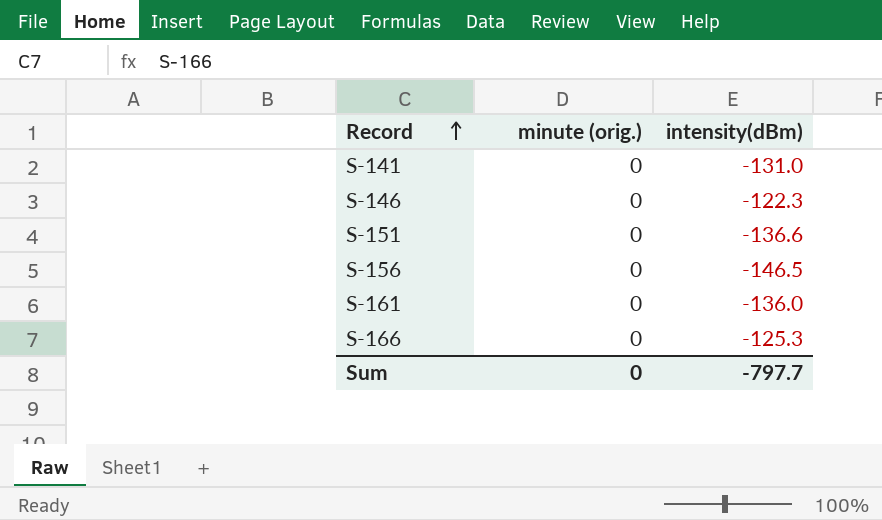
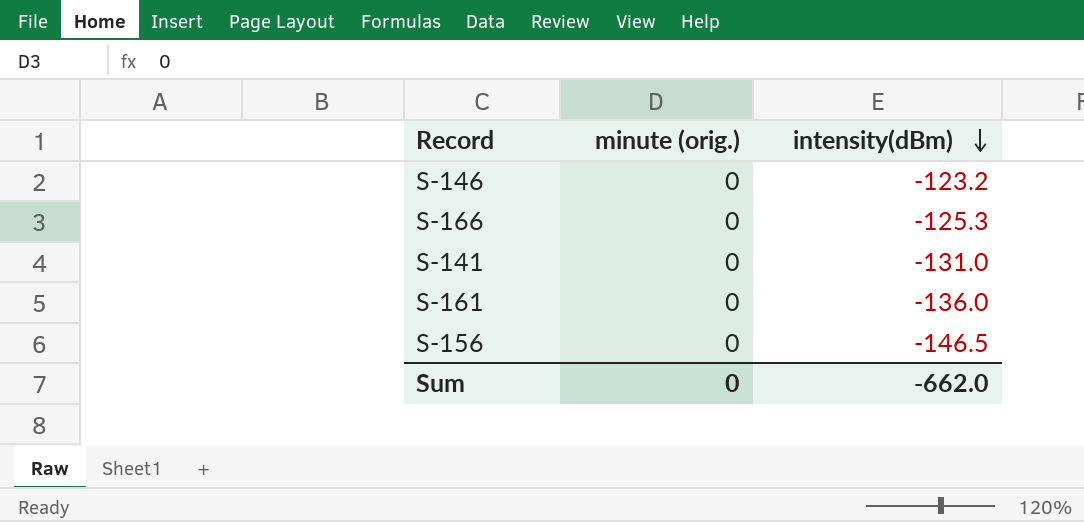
row order: Record ascending -> intensity(dBm) descending
row S-151: 0 | -136.6 -> none
S-146 | intensity(dBm): -122.3 -> -123.2
Sum | intensity(dBm): -797.7 -> -662.0

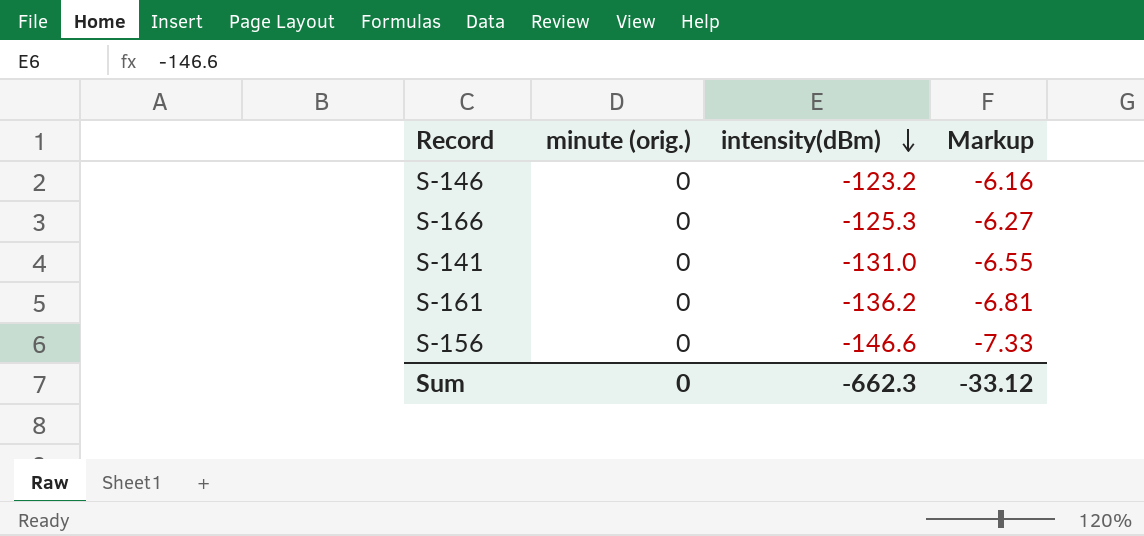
column Markup | formula: none -> [intensity(dBm)] * 0.05
S-161 | intensity(dBm): -136.0 -> -136.2
S-156 | intensity(dBm): -146.5 -> -146.6
Sum | intensity(dBm): -662.0 -> -662.3

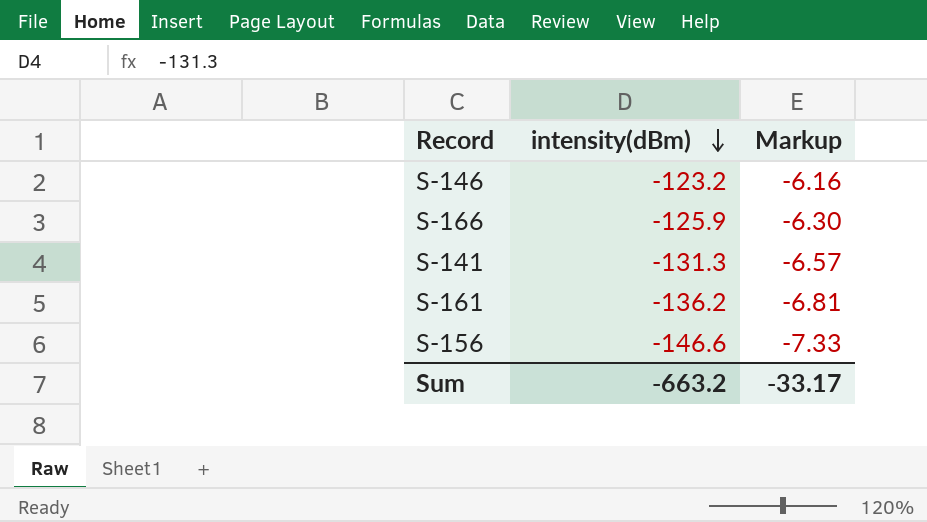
column minute (orig.) | position: 2 -> none
S-166 | intensity(dBm): -125.3 -> -125.9
S-166 | Markup: -6.27 -> -6.30
S-141 | intensity(dBm): -131.0 -> -131.3
S-141 | Markup: -6.55 -> -6.57
Sum | intensity(dBm): -662.3 -> -663.2
Sum | Markup: -33.12 -> -33.17

